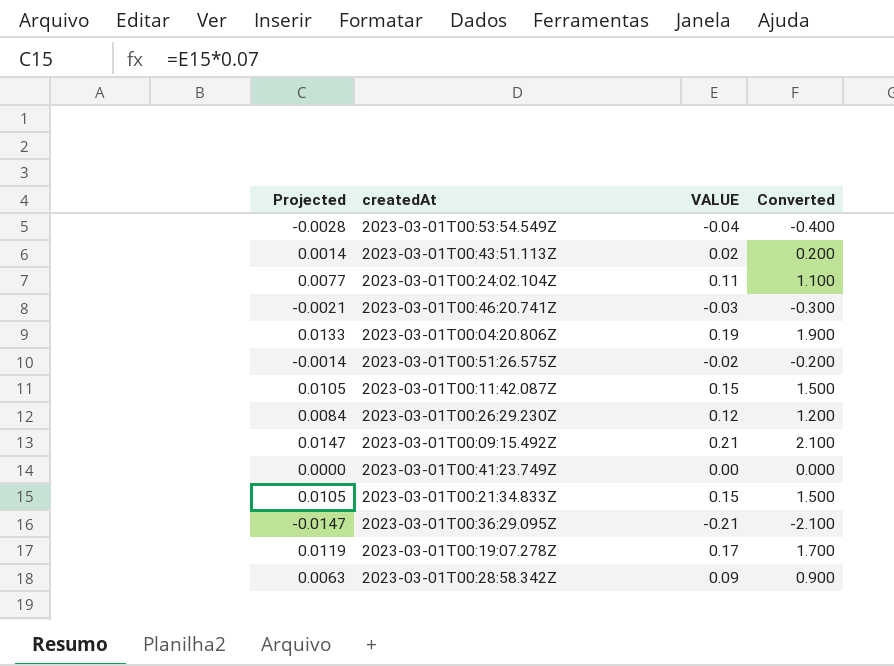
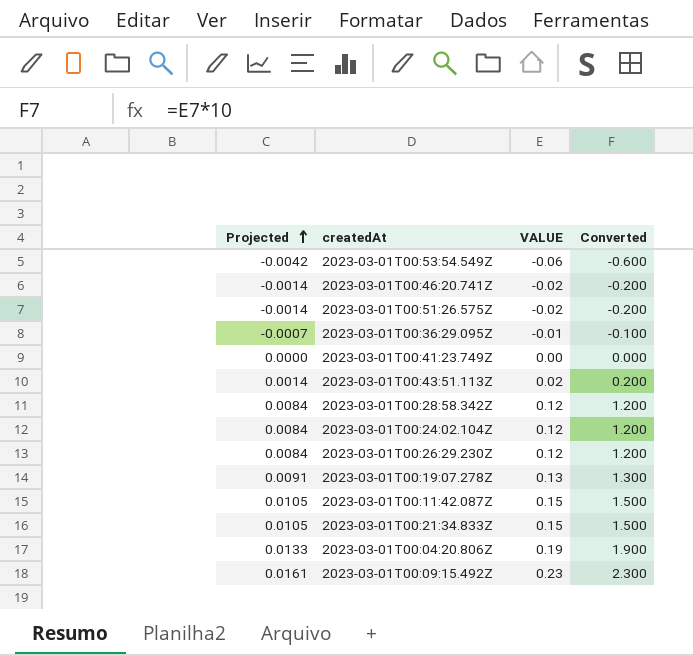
row order: none -> Projected ascending
2023-03-01T00:53:54.549Z | Projected: -0.0028 -> -0.0042
2023-03-01T00:53:54.549Z | VALUE: -0.04 -> -0.06
2023-03-01T00:53:54.549Z | Converted: -0.400 -> -0.600
2023-03-01T00:46:20.741Z | Projected: -0.0021 -> -0.0014
2023-03-01T00:46:20.741Z | VALUE: -0.03 -> -0.02
2023-03-01T00:46:20.741Z | Converted: -0.300 -> -0.200
2023-03-01T00:36:29.095Z | Projected: -0.0147 -> -0.0007
2023-03-01T00:36:29.095Z | VALUE: -0.21 -> -0.01
2023-03-01T00:36:29.095Z | Converted: -2.100 -> -0.100
2023-03-01T00:28:58.342Z | Projected: 0.0063 -> 0.0084
2023-03-01T00:28:58.342Z | VALUE: 0.09 -> 0.12
2023-03-01T00:28:58.342Z | Converted: 0.900 -> 1.200
2023-03-01T00:24:02.104Z | Projected: 0.0077 -> 0.0084
2023-03-01T00:24:02.104Z | VALUE: 0.11 -> 0.12
2023-03-01T00:24:02.104Z | Converted: 1.100 -> 1.200
2023-03-01T00:19:07.278Z | Projected: 0.0119 -> 0.0091
2023-03-01T00:19:07.278Z | VALUE: 0.17 -> 0.13
2023-03-01T00:19:07.278Z | Converted: 1.700 -> 1.300
2023-03-01T00:09:15.492Z | Projected: 0.0147 -> 0.0161
2023-03-01T00:09:15.492Z | VALUE: 0.21 -> 0.23
2023-03-01T00:09:15.492Z | Converted: 2.100 -> 2.300

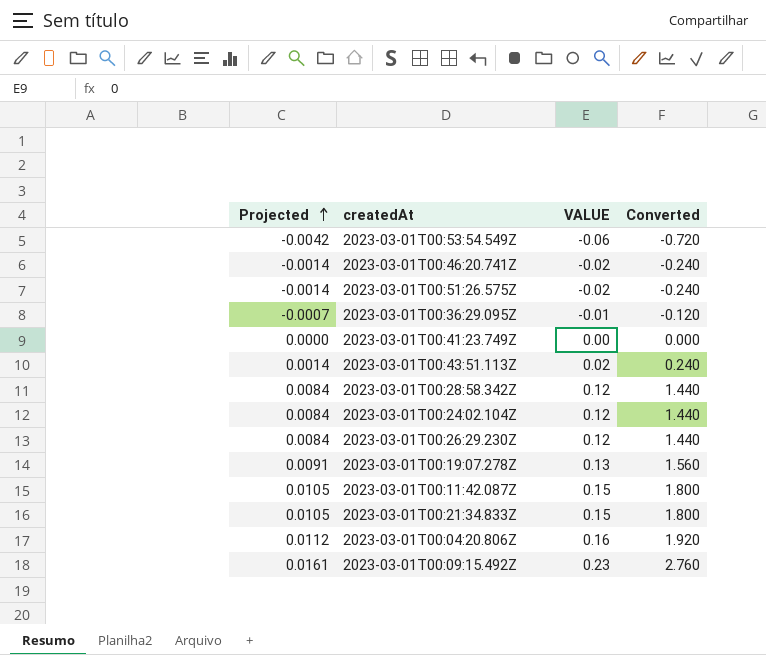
column Converted | formula: [VALUE] * 10 -> [VALUE] * 12
2023-03-01T00:04:20.806Z | Projected: 0.0133 -> 0.0112
2023-03-01T00:04:20.806Z | VALUE: 0.19 -> 0.16

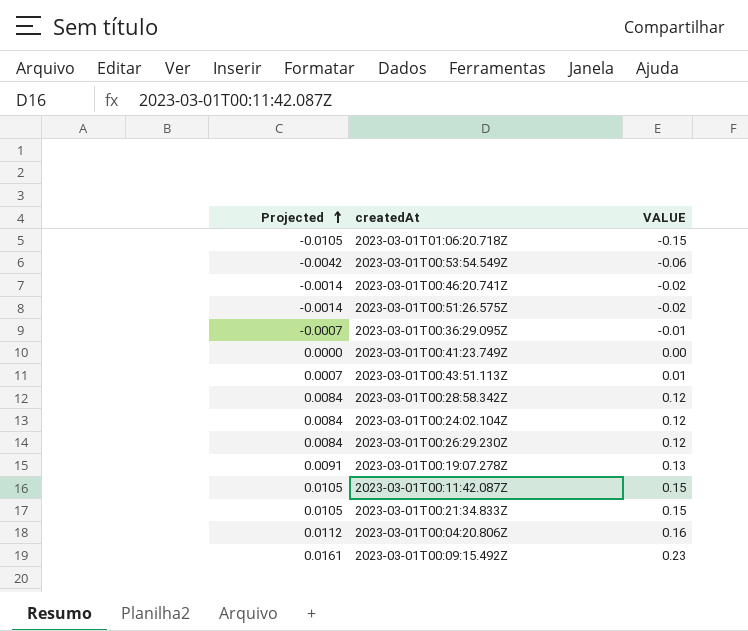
column Converted | formula: [VALUE] * 12 -> none
row 2023-03-01T01:06:20.718Z: none -> -0.0105 | -0.15
2023-03-01T00:43:51.113Z | Projected: 0.0014 -> 0.0007
2023-03-01T00:43:51.113Z | VALUE: 0.02 -> 0.01

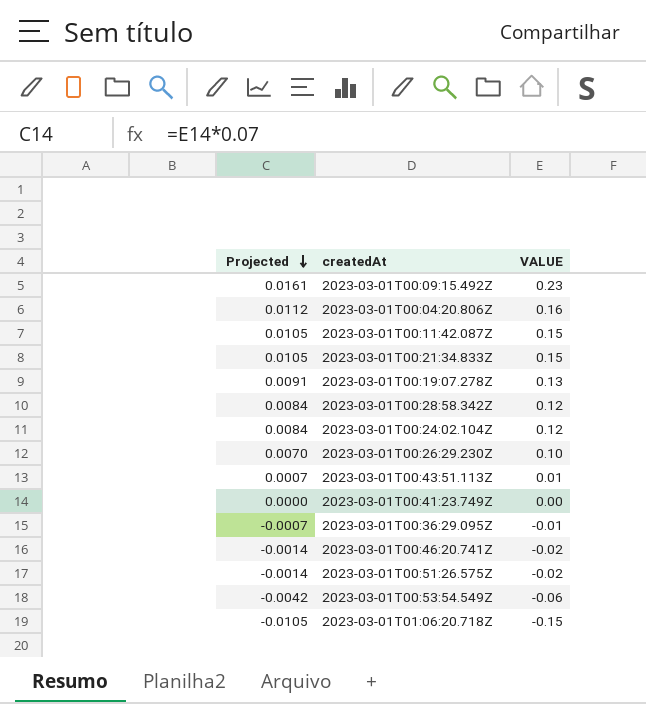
row order: Projected ascending -> Projected descending
2023-03-01T00:26:29.230Z | Projected: 0.0084 -> 0.0070
2023-03-01T00:26:29.230Z | VALUE: 0.12 -> 0.10

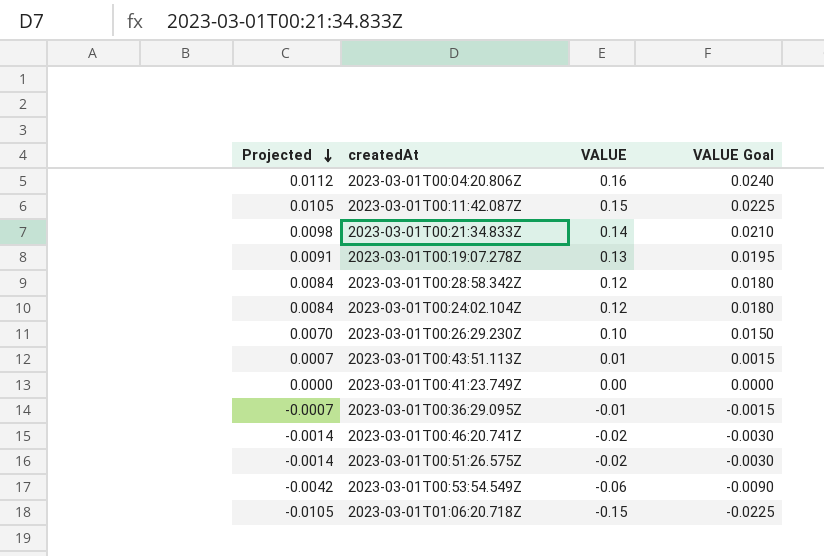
column VALUE Goal | formula: none -> [VALUE] * 0.15
row 2023-03-01T00:09:15.492Z: 0.0161 | 0.23 -> none
2023-03-01T00:21:34.833Z | Projected: 0.0105 -> 0.0098
2023-03-01T00:21:34.833Z | VALUE: 0.15 -> 0.14

